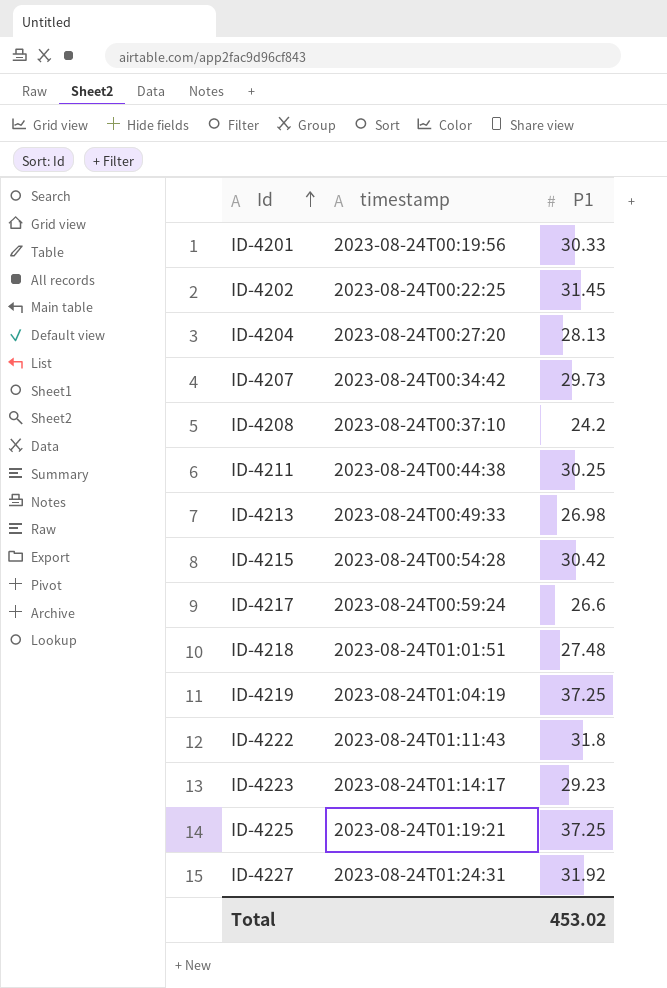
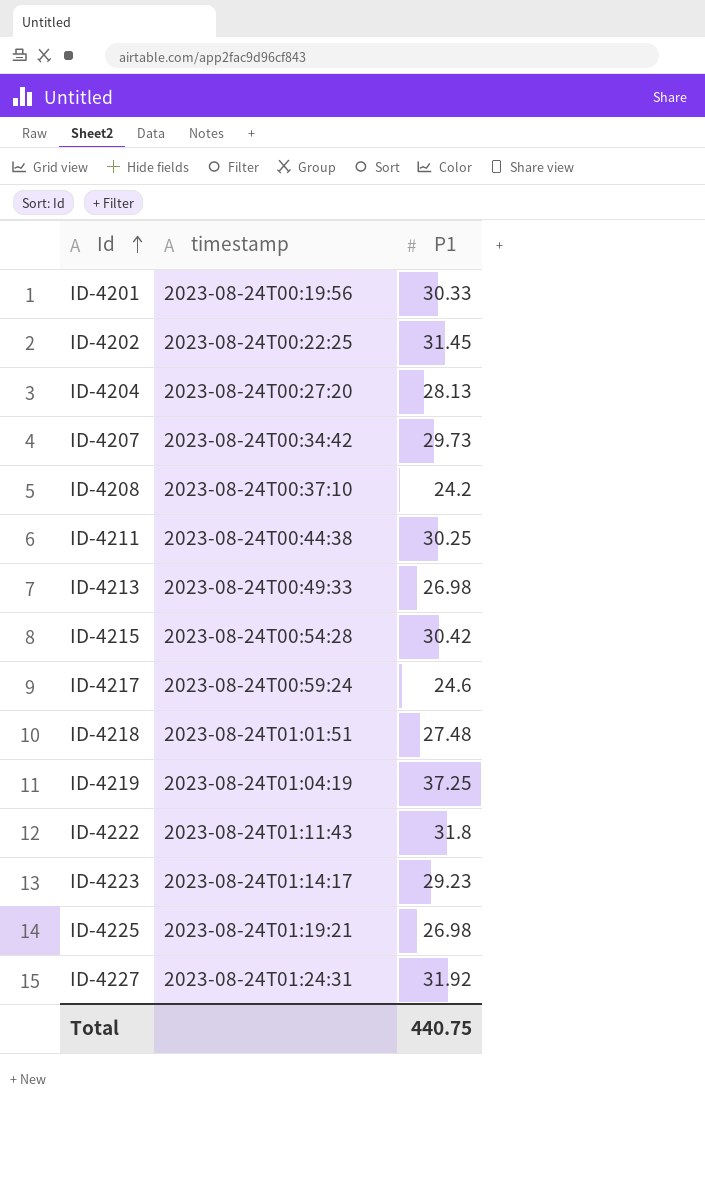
ID-4217 | P1: 26.6 -> 24.6
ID-4225 | P1: 37.25 -> 26.98
Total | P1: 453.02 -> 440.75

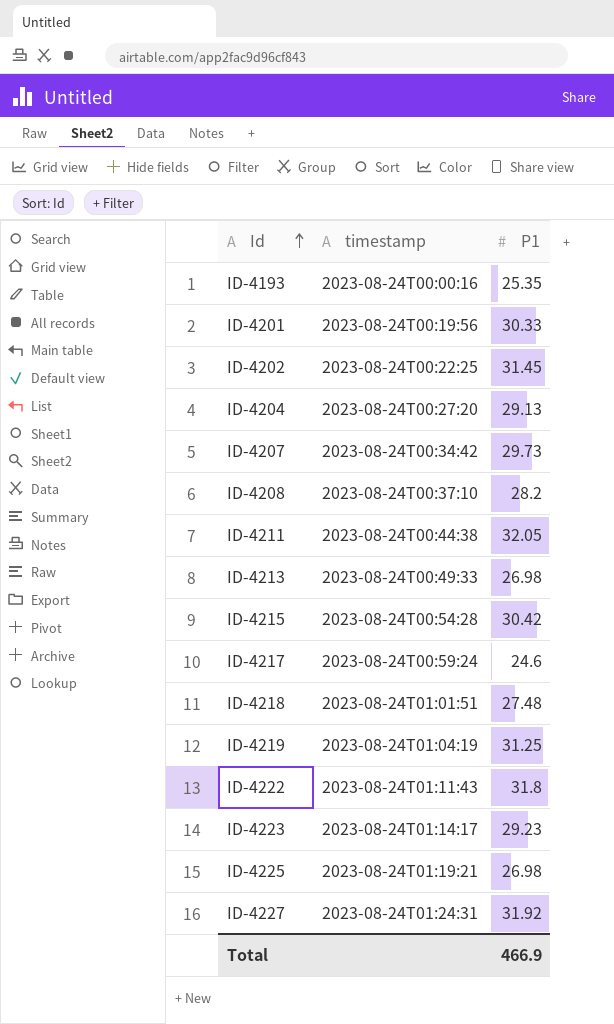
row ID-4193: none -> 2023-08-24T00:00:16 | 25.35
ID-4204 | P1: 28.13 -> 29.13
ID-4208 | P1: 24.2 -> 28.2
ID-4211 | P1: 30.25 -> 32.05
ID-4219 | P1: 37.25 -> 31.25
Total | P1: 440.75 -> 466.9

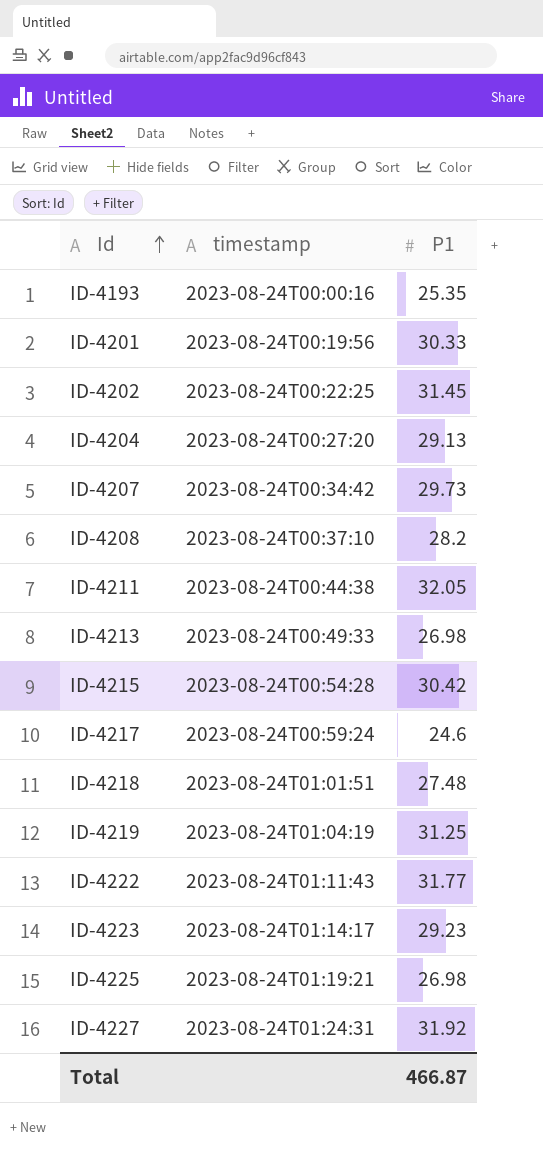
ID-4222 | P1: 31.8 -> 31.77
Total | P1: 466.9 -> 466.87

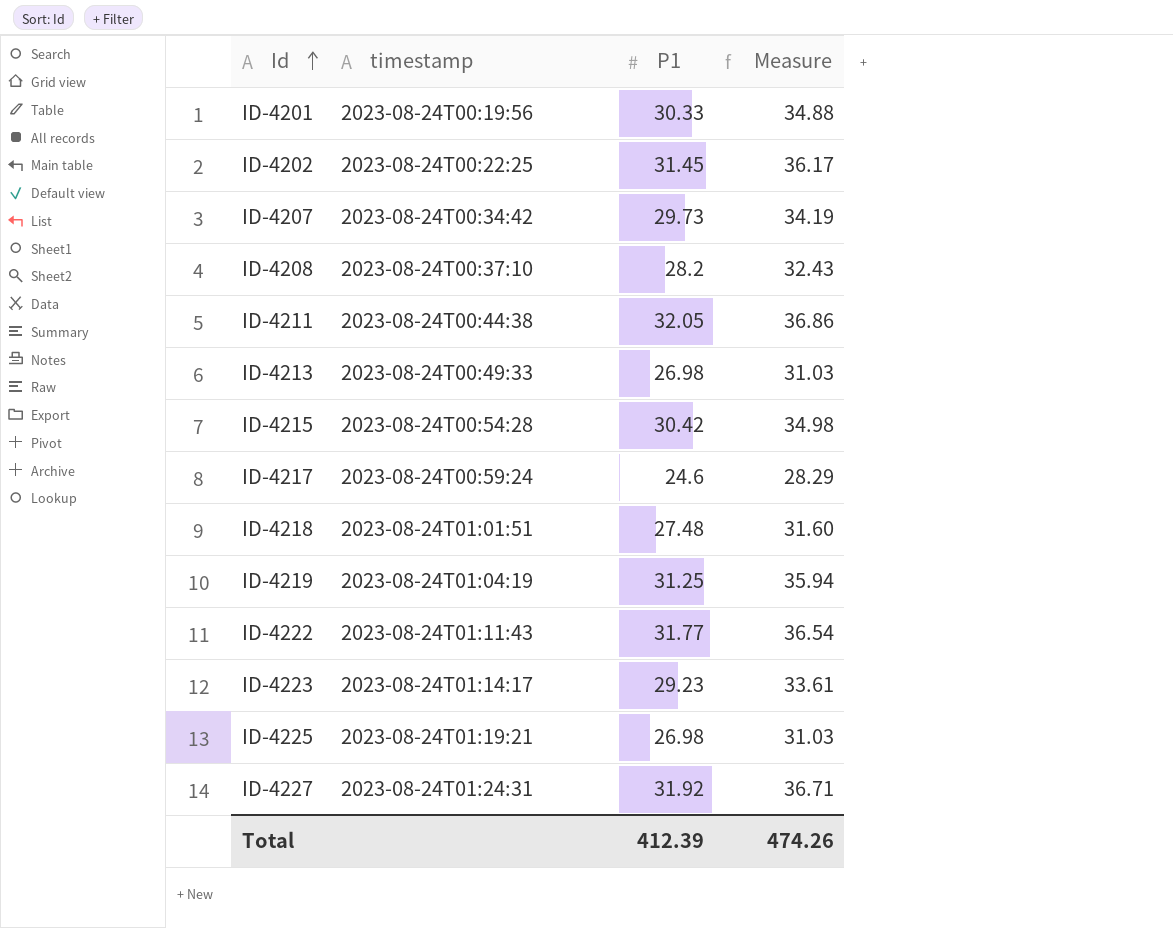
column Measure | formula: none -> [P1] * 1.15
row ID-4193: 2023-08-24T00:00:16 | 25.35 -> none
row ID-4204: 2023-08-24T00:27:20 | 29.13 -> none
Total | P1: 466.87 -> 412.39

